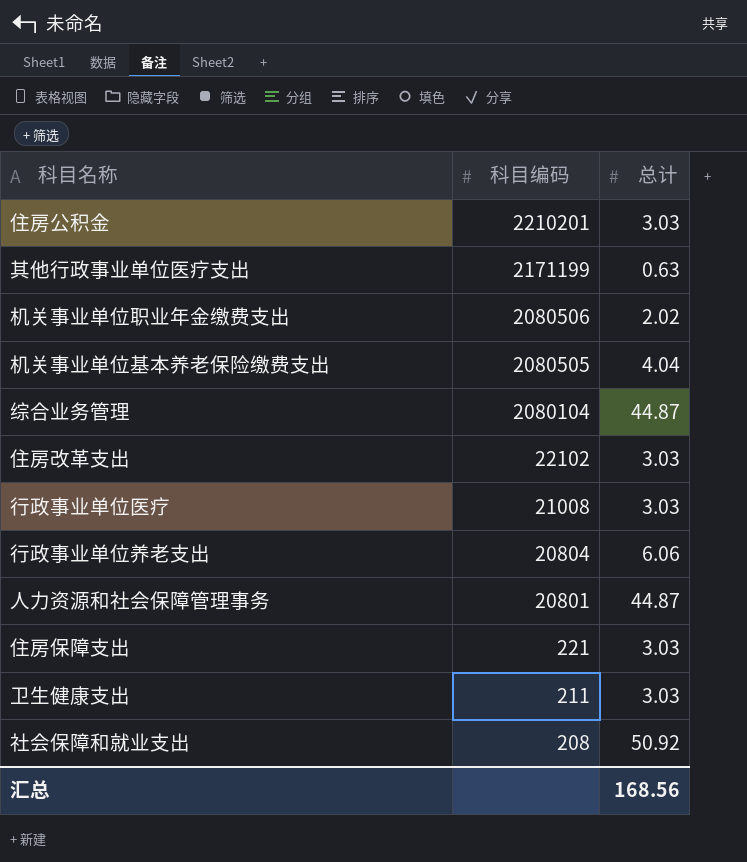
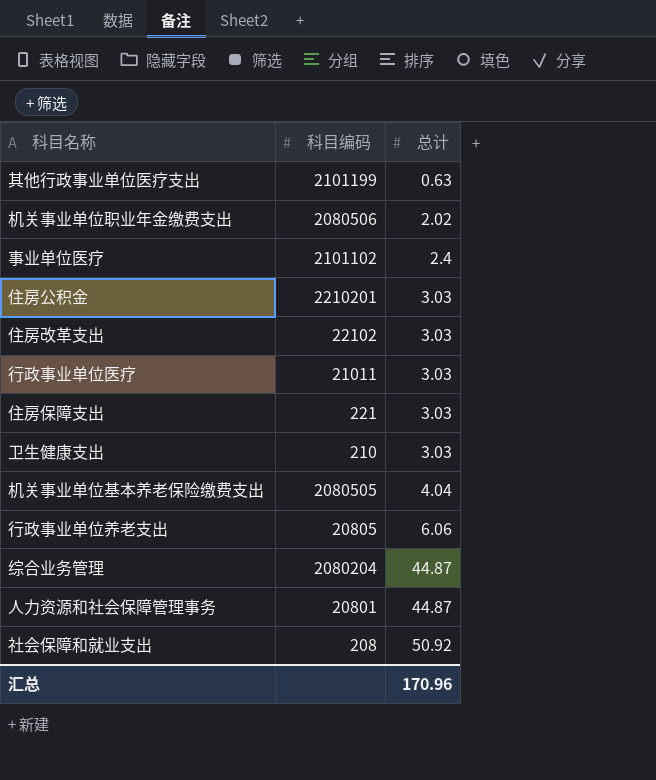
row order: 科目编码 descending -> 总计 ascending
其他行政事业单位医疗支出 | 科目编码: 2171199 -> 2101199
row 事业单位医疗: none -> 2101102 | 2.4
行政事业单位医疗 | 科目编码: 21008 -> 21011
卫生健康支出 | 科目编码: 211 -> 210
行政事业单位养老支出 | 科目编码: 20804 -> 20805
综合业务管理 | 科目编码: 2080104 -> 2080204
汇总 | 总计: 168.56 -> 170.96

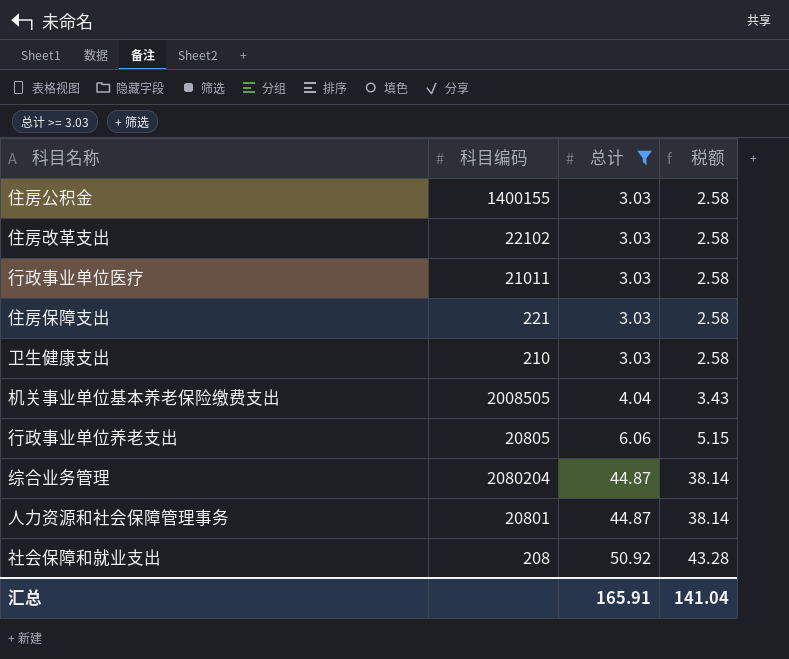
filter: none -> 总计 >= 3.03
column 税额 | formula: none -> [总计] * 0.85
住房公积金 | 科目编码: 2210201 -> 1400155
机关事业单位基本养老保险缴费支出 | 科目编码: 2080505 -> 2008505
汇总 | 总计: 170.96 -> 165.91

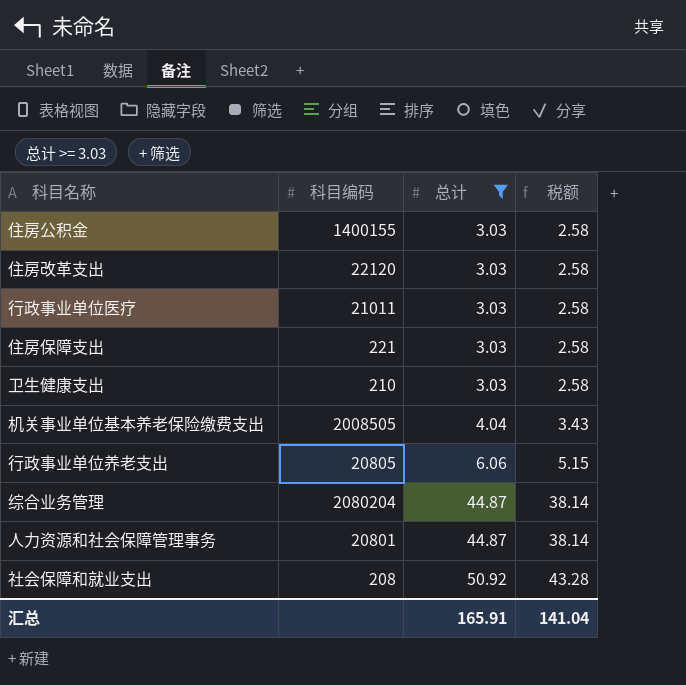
住房改革支出 | 科目编码: 22102 -> 22120

